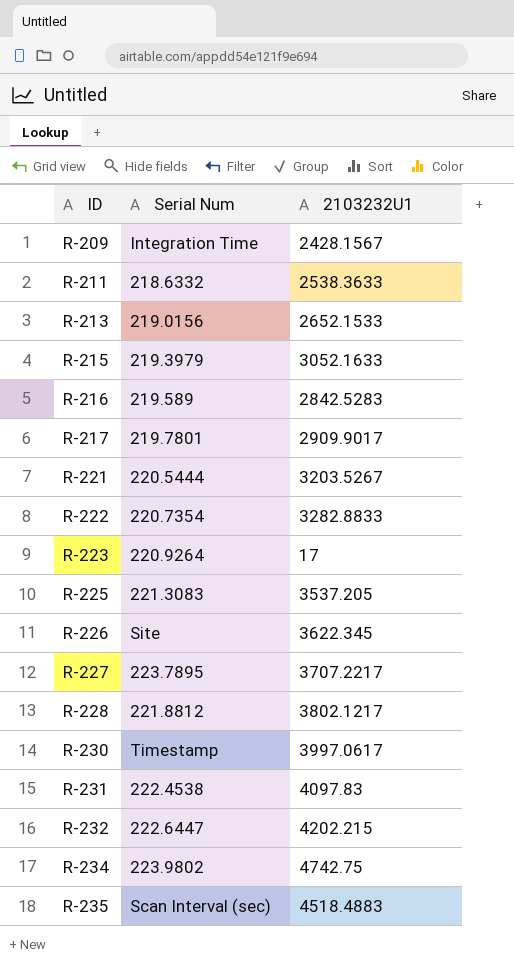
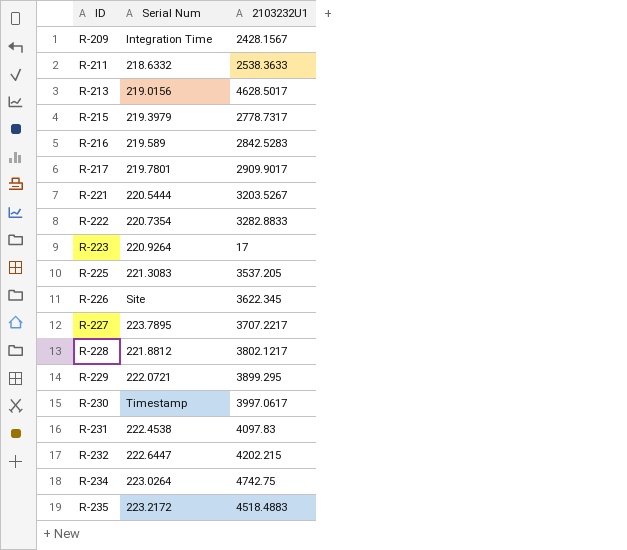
R-213 | 2103232U1: 2652.1533 -> 4628.5017
R-215 | 2103232U1: 3052.1633 -> 2778.7317
row R-229: none -> 222.0721 | 3899.295
R-234 | Serial Num: 223.9802 -> 223.0264
R-235 | Serial Num: Scan Interval (sec) -> 223.2172

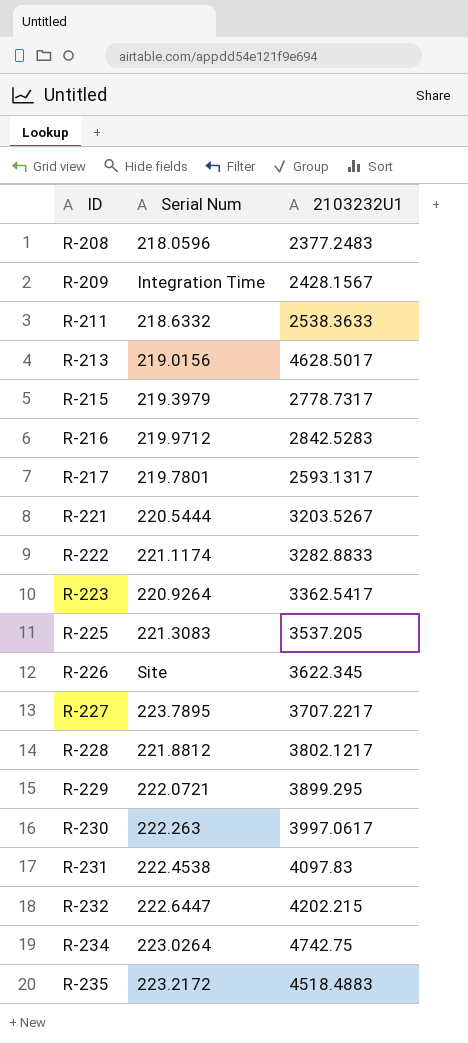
row R-208: none -> 218.0596 | 2377.2483
R-216 | Serial Num: 219.589 -> 219.9712
R-217 | 2103232U1: 2909.9017 -> 2593.1317
R-222 | Serial Num: 220.7354 -> 221.1174
R-223 | 2103232U1: 17 -> 3362.5417
R-230 | Serial Num: Timestamp -> 222.263

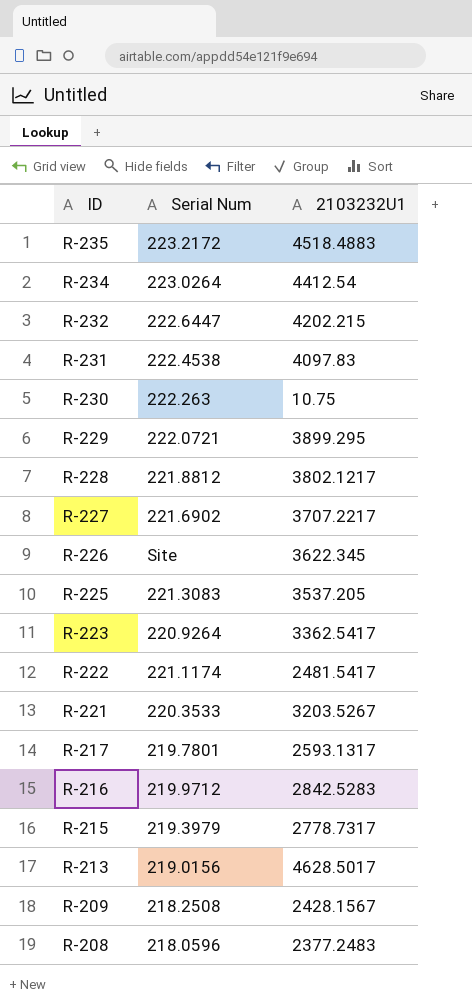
row order: ID ascending -> ID descending
row R-211: 218.6332 | 2538.3633 -> none
R-234 | 2103232U1: 4742.75 -> 4412.54
R-230 | 2103232U1: 3997.0617 -> 10.75
R-227 | Serial Num: 223.7895 -> 221.6902
R-222 | 2103232U1: 3282.8833 -> 2481.5417
R-221 | Serial Num: 220.5444 -> 220.3533
R-209 | Serial Num: Integration Time -> 218.2508

